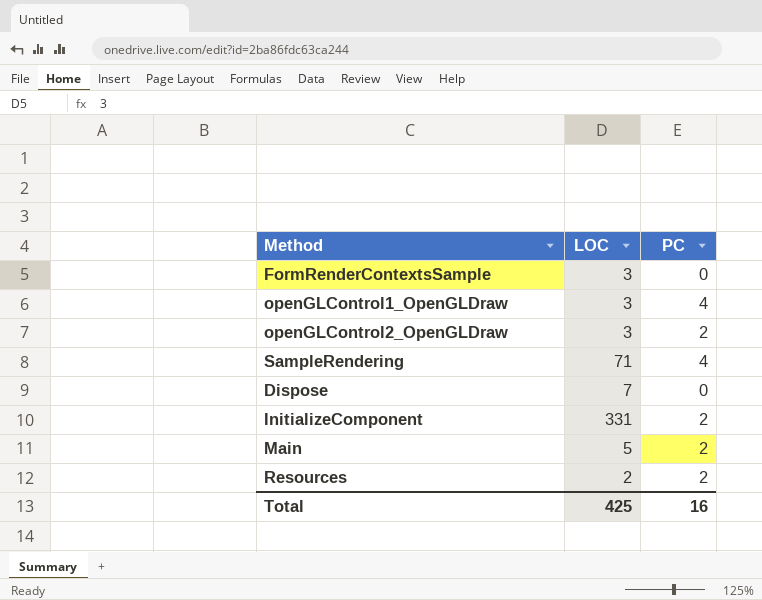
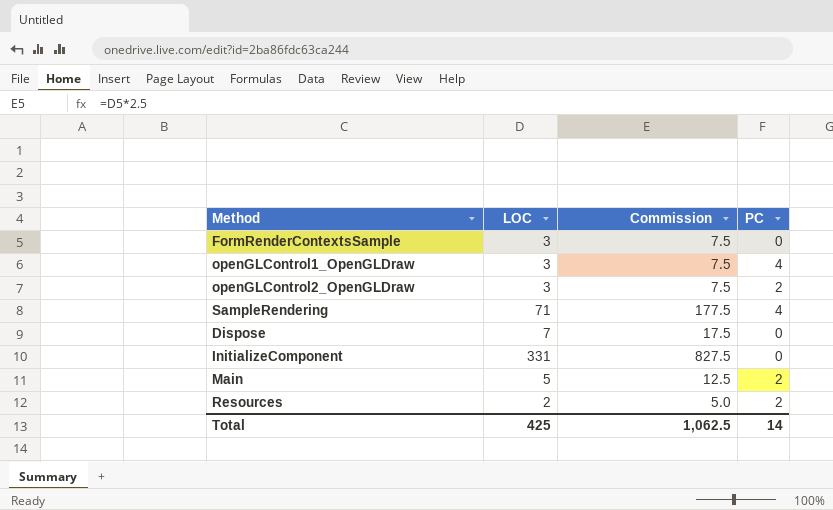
column Commission | formula: none -> [LOC] * 2.5
InitializeComponent | PC: 2 -> 0
Total | PC: 16 -> 14

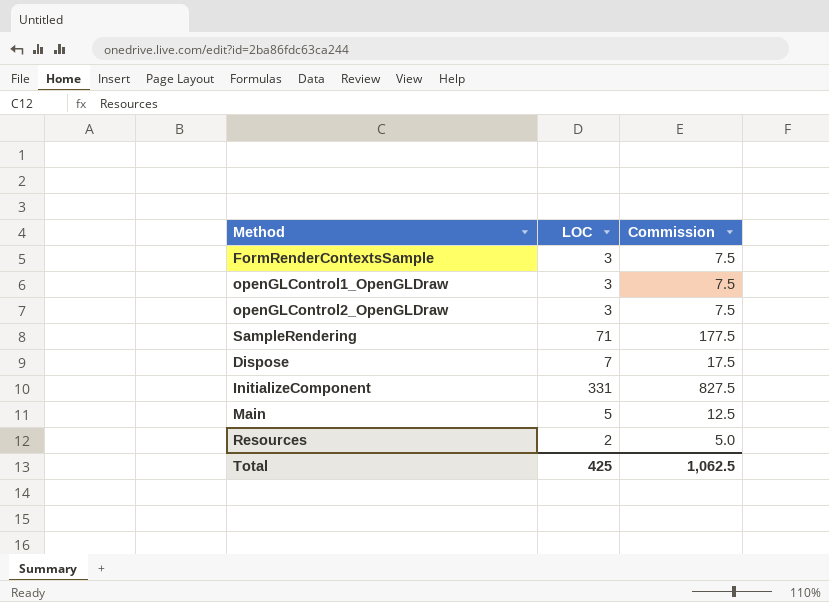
column PC | position: 4 -> none

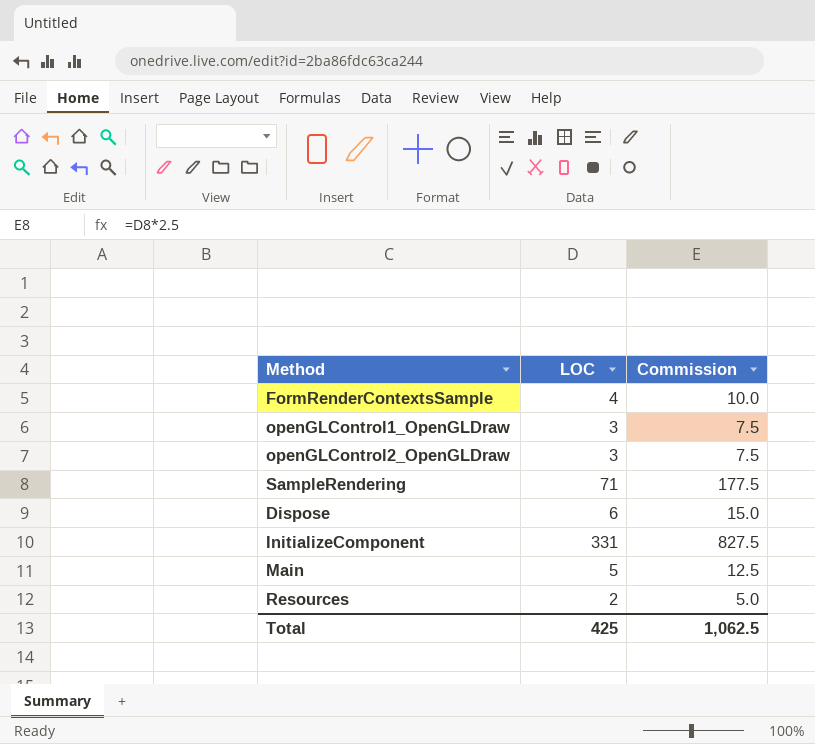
FormRenderContextsSample | LOC: 3 -> 4
FormRenderContextsSample | Commission: 7.5 -> 10.0
Dispose | LOC: 7 -> 6
Dispose | Commission: 17.5 -> 15.0

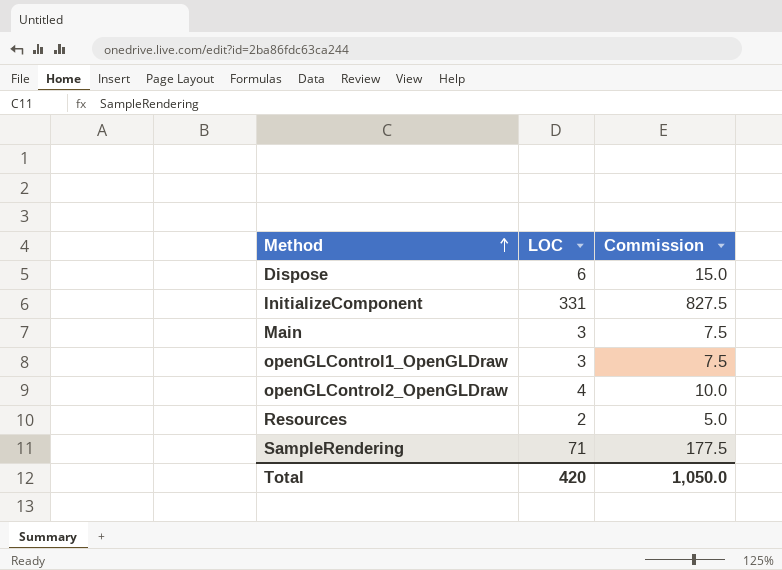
row order: none -> Method ascending
row FormRenderContextsSample: 4 | 10.0 -> none
Main | LOC: 5 -> 3
Main | Commission: 12.5 -> 7.5
openGLControl2_OpenGLDraw | LOC: 3 -> 4
openGLControl2_OpenGLDraw | Commission: 7.5 -> 10.0
Total | LOC: 425 -> 420
Total | Commission: 1,062.5 -> 1,050.0

